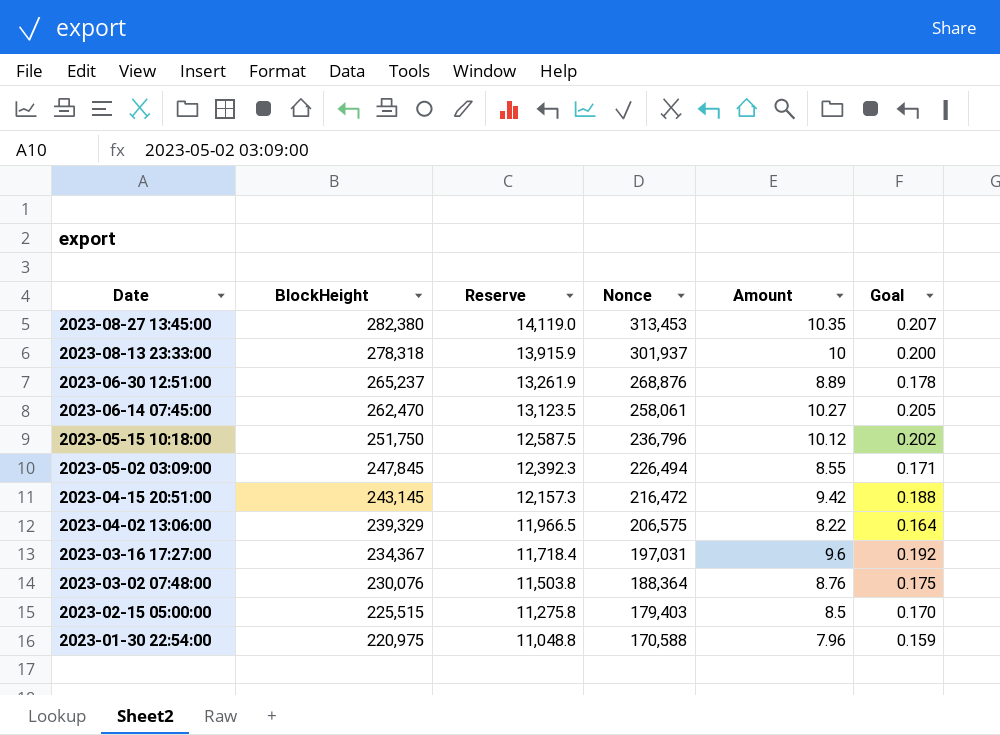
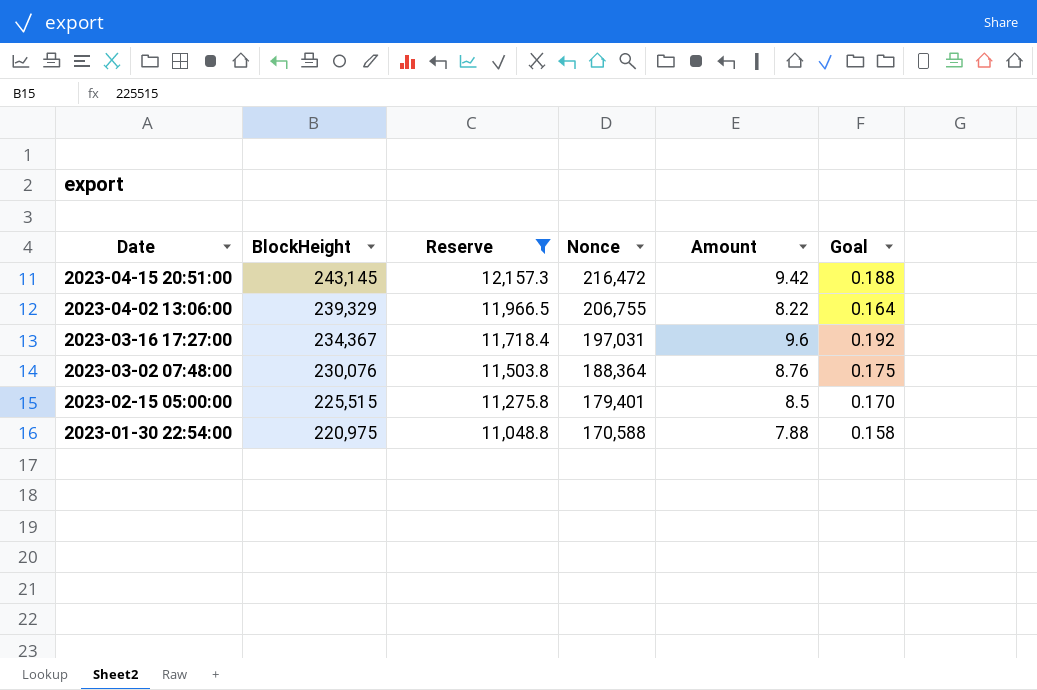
filter: none -> Reserve <= 12,157.3
2023-04-02 13:06:00 | Nonce: 206,575 -> 206,755
2023-02-15 05:00:00 | Nonce: 179,403 -> 179,401
2023-01-30 22:54:00 | Amount: 7.96 -> 7.88
2023-01-30 22:54:00 | Goal: 0.159 -> 0.158

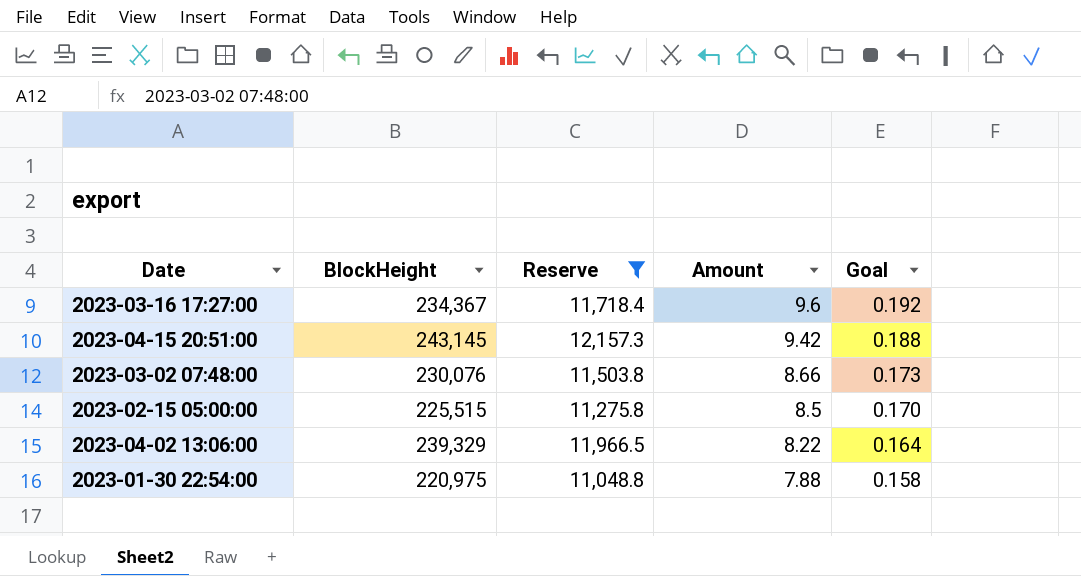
row order: Date descending -> Amount descending
column Nonce | position: 4 -> none
2023-03-02 07:48:00 | Amount: 8.76 -> 8.66
2023-03-02 07:48:00 | Goal: 0.175 -> 0.173

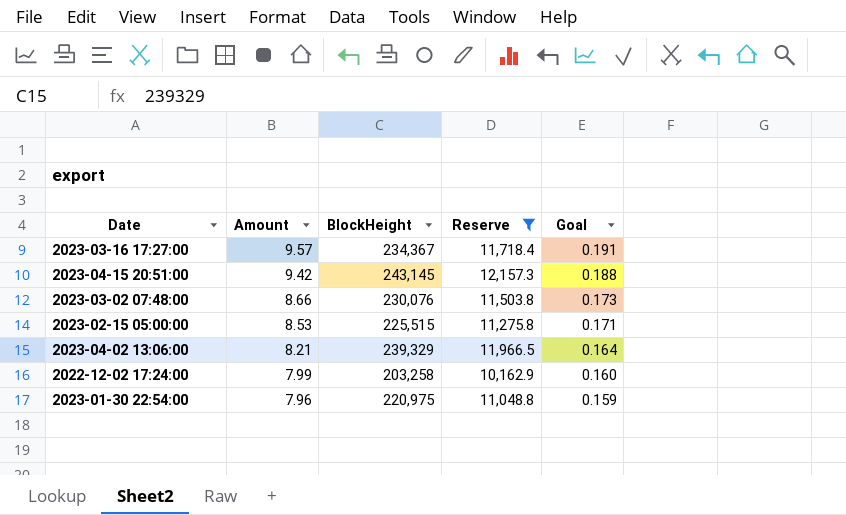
column Amount | position: 4 -> 2
2023-03-16 17:27:00 | Amount: 9.6 -> 9.57
2023-03-16 17:27:00 | Goal: 0.192 -> 0.191
2023-02-15 05:00:00 | Amount: 8.5 -> 8.53
2023-02-15 05:00:00 | Goal: 0.170 -> 0.171
2023-04-02 13:06:00 | Amount: 8.22 -> 8.21
row 2022-12-02 17:24:00: none -> 7.99 | 203,258 | 10,162.9 | 0.160
2023-01-30 22:54:00 | Amount: 7.88 -> 7.96
2023-01-30 22:54:00 | Goal: 0.158 -> 0.159

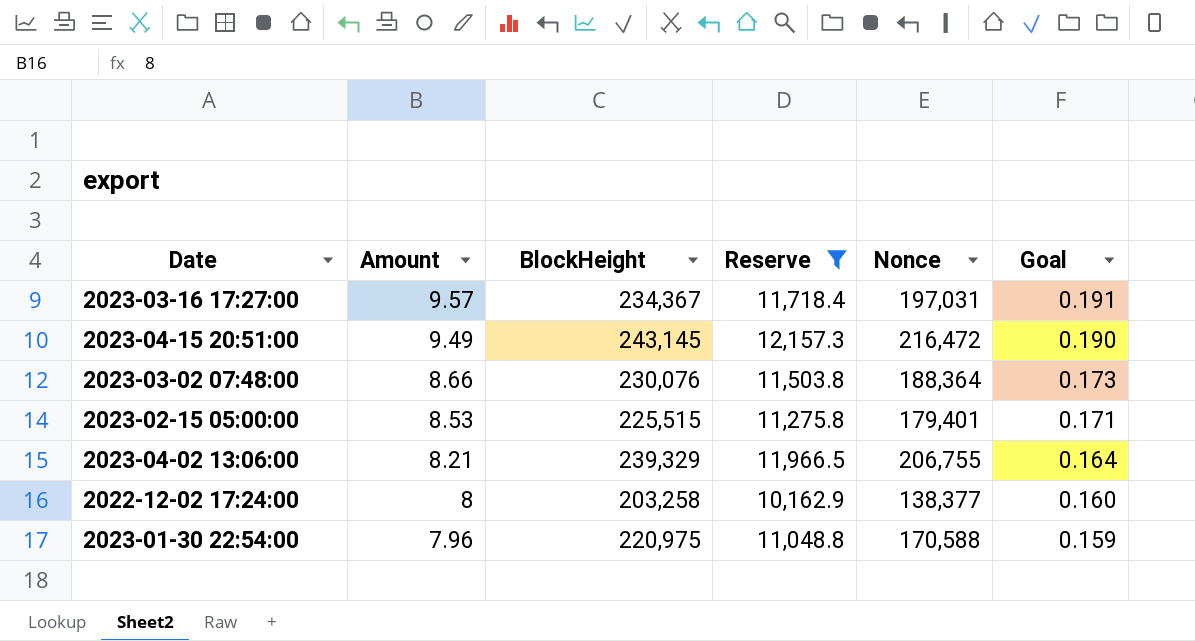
column Nonce | position: none -> 5
2023-04-15 20:51:00 | Amount: 9.42 -> 9.49
2023-04-15 20:51:00 | Goal: 0.188 -> 0.190
2022-12-02 17:24:00 | Amount: 7.99 -> 8

